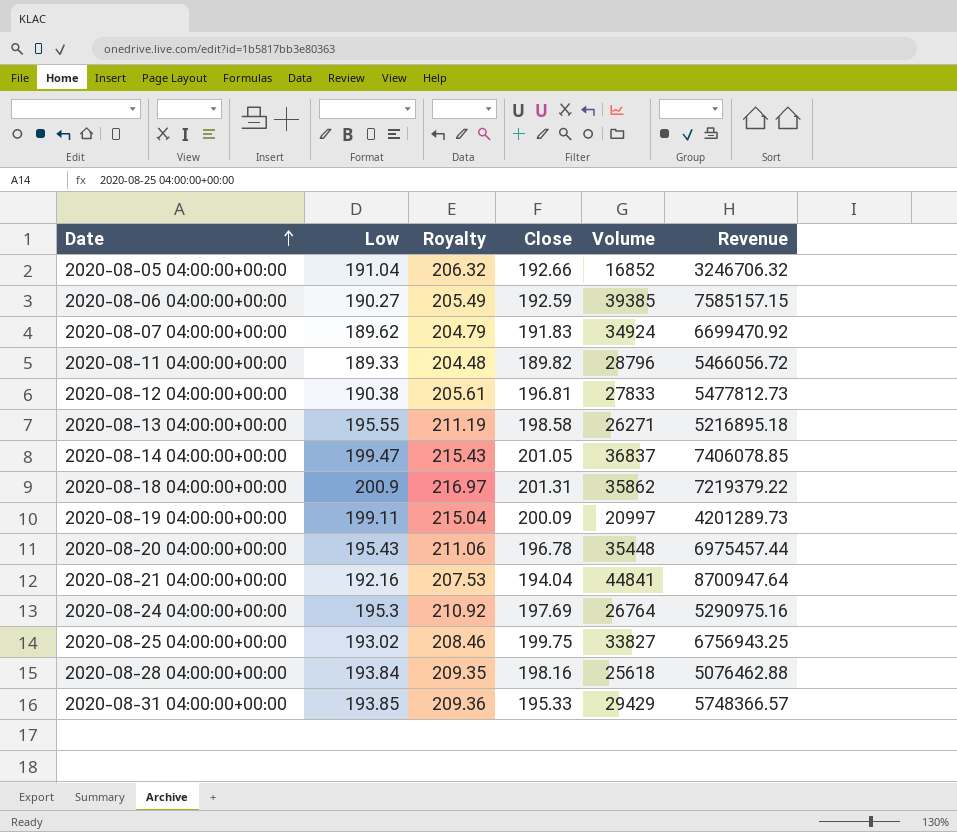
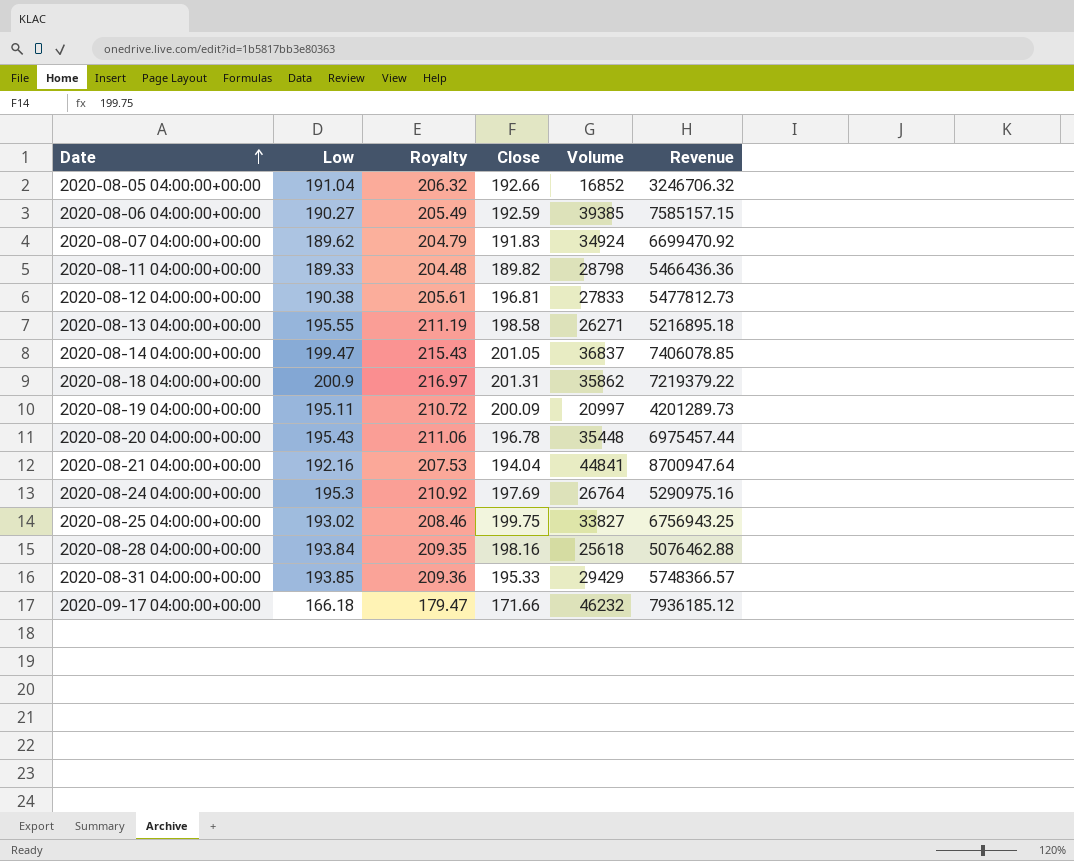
2020-08-11 04:00:00+00:00 | Volume: 28796 -> 28798
2020-08-11 04:00:00+00:00 | Revenue: 5466056.72 -> 5466436.36
2020-08-19 04:00:00+00:00 | Low: 199.11 -> 195.11
2020-08-19 04:00:00+00:00 | Royalty: 215.04 -> 210.72
row 2020-09-17 04:00:00+00:00: none -> 166.18 | 179.47 | 171.66 | 46232 | 7936185.12

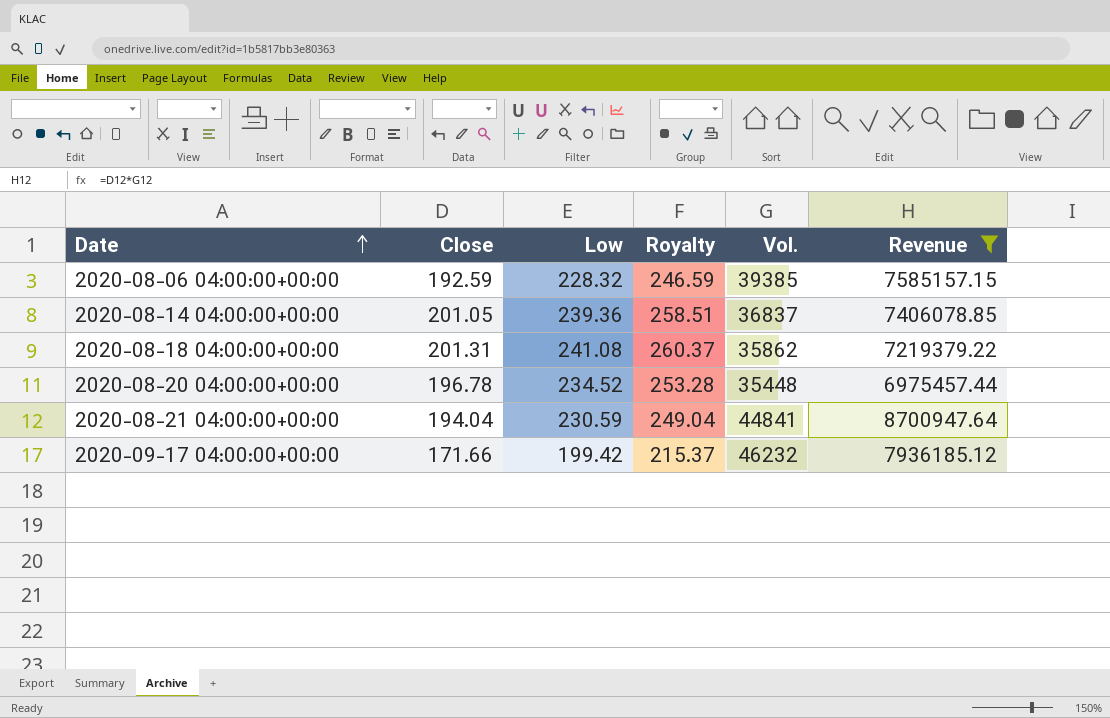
filter: none -> Revenue >= 6975457.44
column Close | position: 4 -> 2
column name: Volume -> Vol.
2020-08-06 04:00:00+00:00 | Low: 190.27 -> 228.32
2020-08-06 04:00:00+00:00 | Royalty: 205.49 -> 246.59
2020-08-14 04:00:00+00:00 | Low: 199.47 -> 239.36
2020-08-14 04:00:00+00:00 | Royalty: 215.43 -> 258.51
2020-08-18 04:00:00+00:00 | Low: 200.9 -> 241.08
2020-08-18 04:00:00+00:00 | Royalty: 216.97 -> 260.37
2020-08-20 04:00:00+00:00 | Low: 195.43 -> 234.52
2020-08-20 04:00:00+00:00 | Royalty: 211.06 -> 253.28
2020-08-21 04:00:00+00:00 | Low: 192.16 -> 230.59
2020-08-21 04:00:00+00:00 | Royalty: 207.53 -> 249.04
2020-09-17 04:00:00+00:00 | Low: 166.18 -> 199.42
2020-09-17 04:00:00+00:00 | Royalty: 179.47 -> 215.37

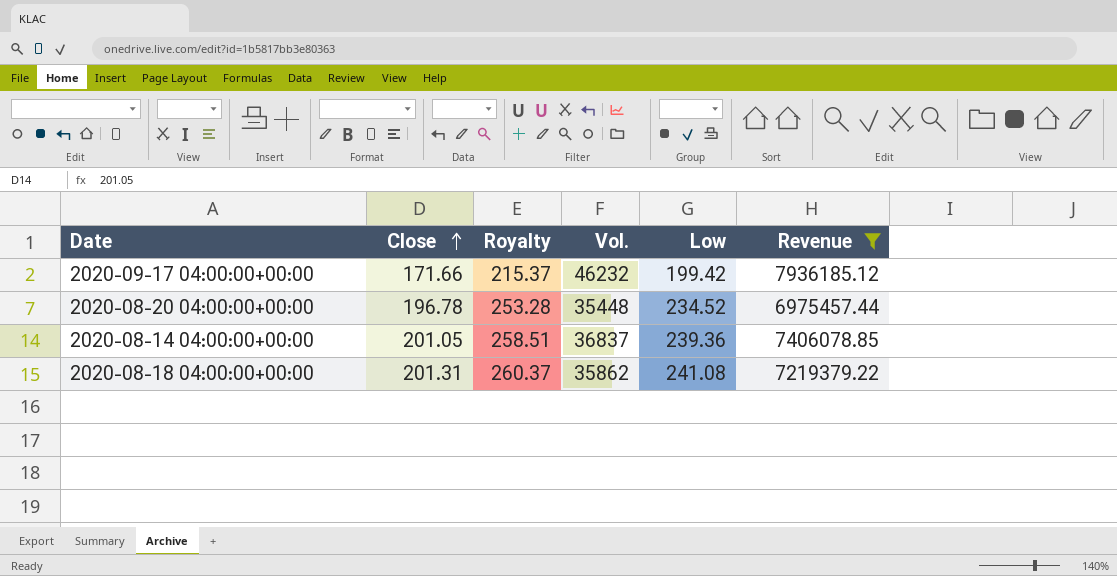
row order: Date ascending -> Close ascending
column Low | position: 3 -> 5
row 2020-08-06 04:00:00+00:00: 192.59 | 228.32 | 246.59 | 39385 | 7585157.15 -> none
row 2020-08-21 04:00:00+00:00: 194.04 | 230.59 | 249.04 | 44841 | 8700947.64 -> none

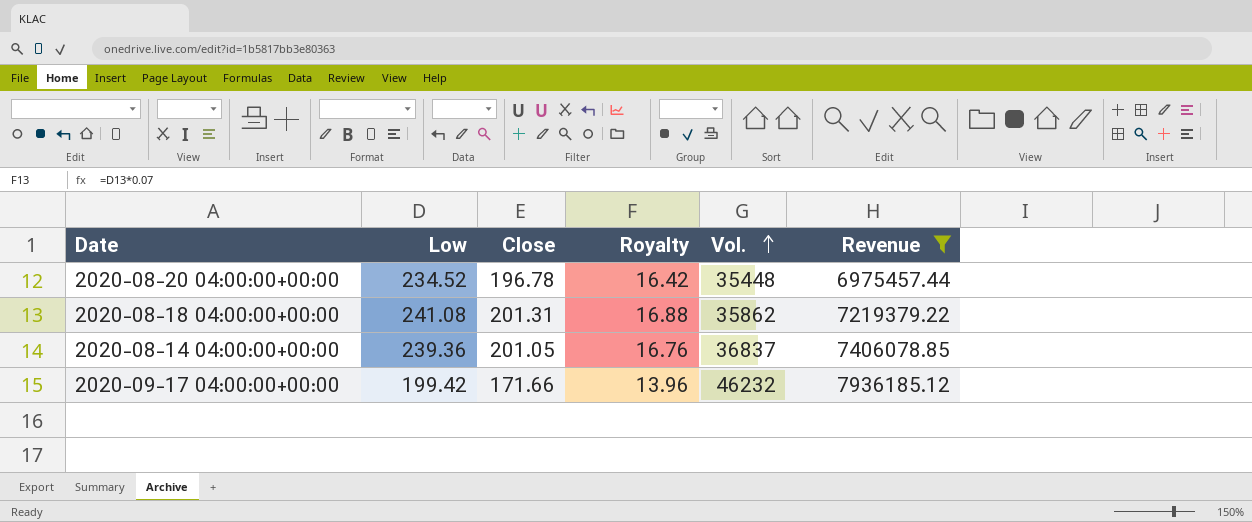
row order: Close ascending -> Vol. ascending
column Low | position: 5 -> 2
column Royalty | formula: [Low] * 1.08 -> [Low] * 0.07

